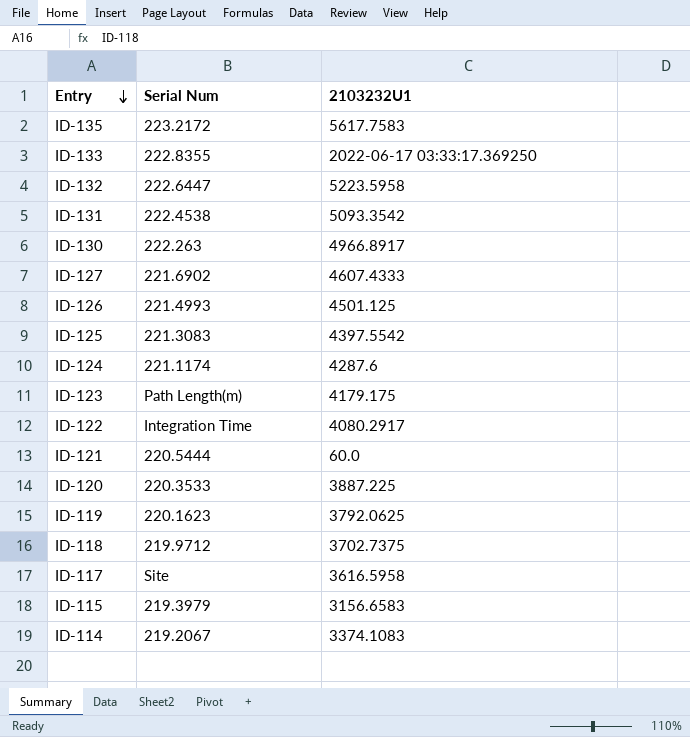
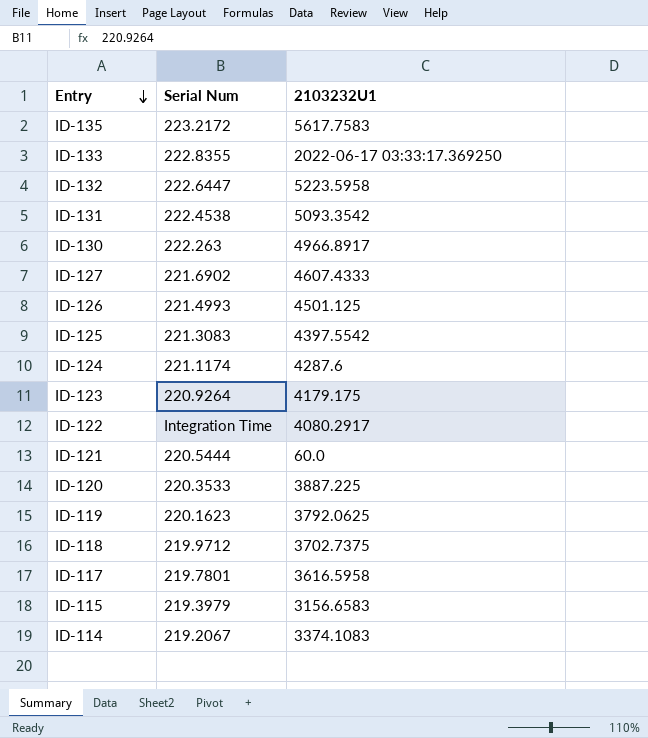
ID-123 | Serial Num: Path Length(m) -> 220.9264
ID-117 | Serial Num: Site -> 219.7801

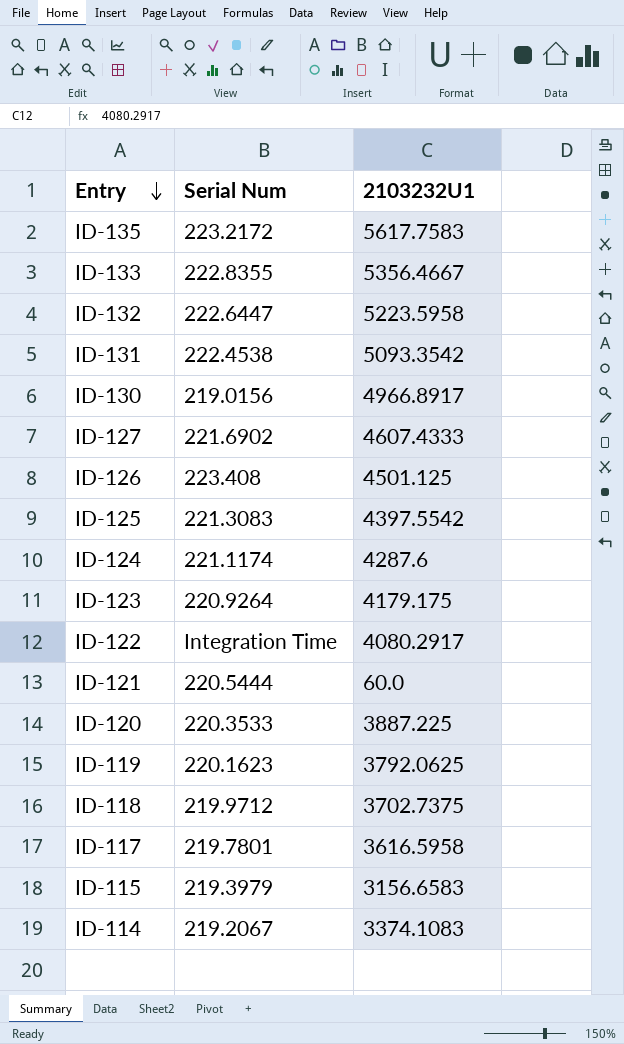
ID-133 | 2103232U1: 2022-06-17 03:33:17.369250 -> 5356.4667
ID-130 | Serial Num: 222.263 -> 219.0156
ID-126 | Serial Num: 221.4993 -> 223.408

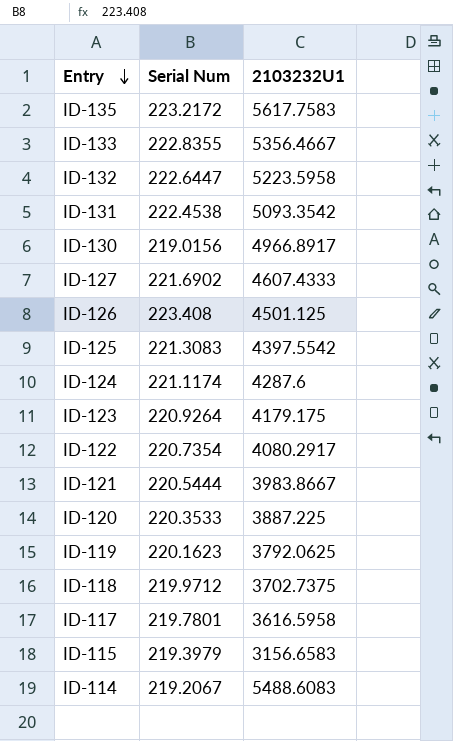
ID-122 | Serial Num: Integration Time -> 220.7354
ID-121 | 2103232U1: 60.0 -> 3983.8667
ID-114 | 2103232U1: 3374.1083 -> 5488.6083

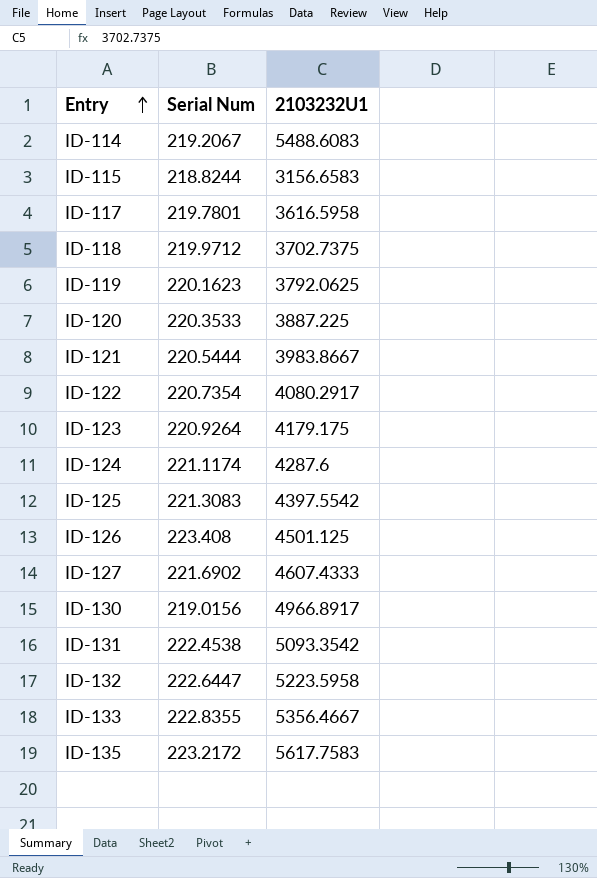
row order: Entry descending -> Entry ascending
ID-115 | Serial Num: 219.3979 -> 218.8244

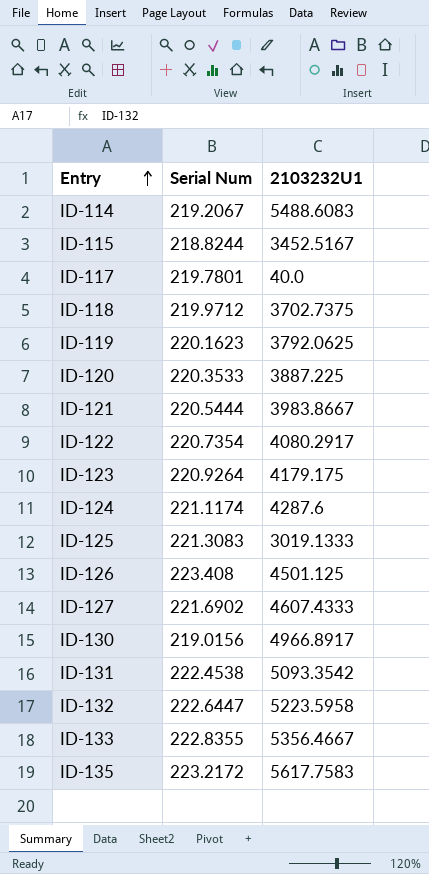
ID-115 | 2103232U1: 3156.6583 -> 3452.5167
ID-117 | 2103232U1: 3616.5958 -> 40.0
ID-125 | 2103232U1: 4397.5542 -> 3019.1333

